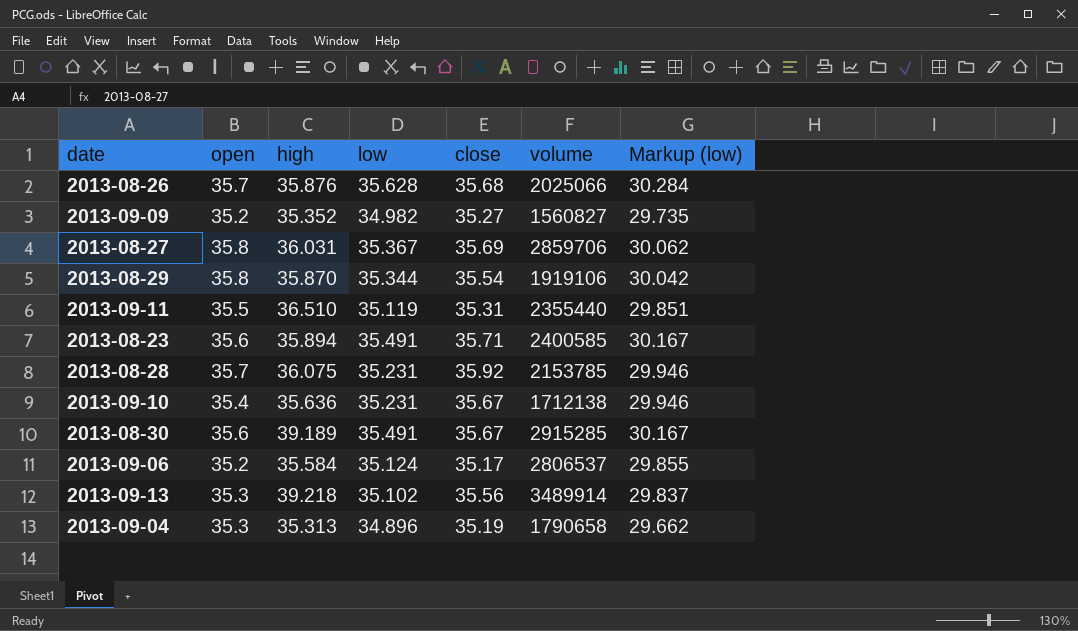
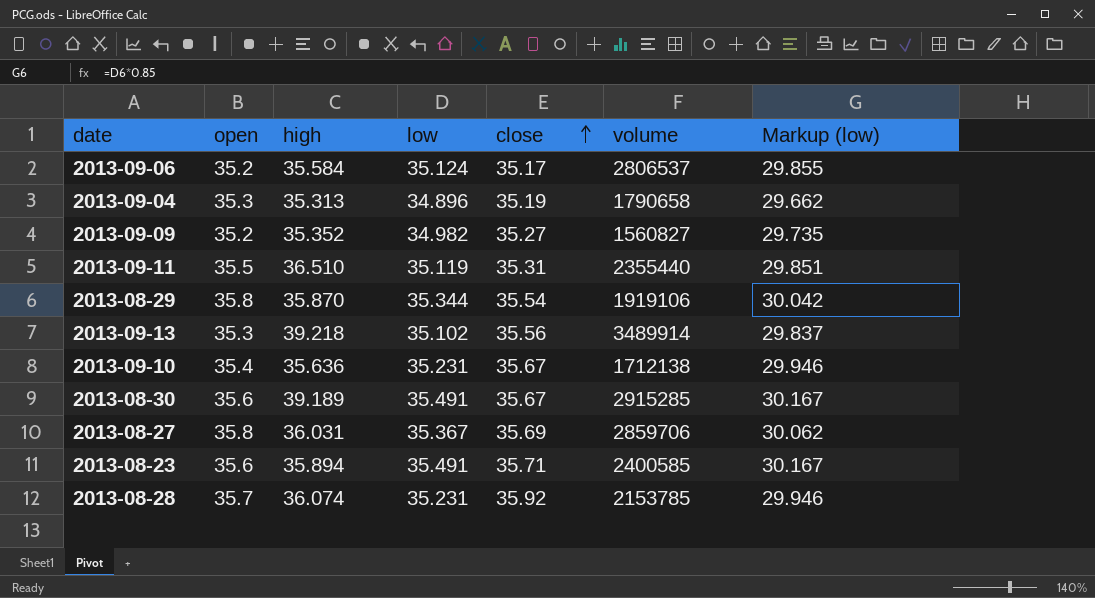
row order: none -> close ascending
row 2013-08-26: 35.7 | 35.876 | 35.628 | 35.68 | 2025066 | 30.284 -> none
2013-08-28 | high: 36.075 -> 36.074

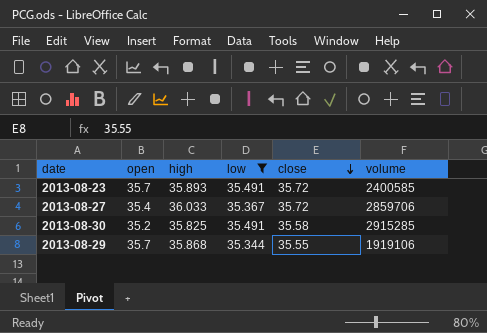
filter: none -> low >= 35.344
row order: close ascending -> close descending
column Markup (low) | formula: [low] * 0.85 -> none
2013-08-23 | open: 35.6 -> 35.7
2013-08-23 | high: 35.894 -> 35.893
2013-08-23 | close: 35.71 -> 35.72
2013-08-27 | open: 35.8 -> 35.4
2013-08-27 | high: 36.031 -> 36.033
2013-08-27 | close: 35.69 -> 35.72
2013-08-30 | open: 35.6 -> 35.2
2013-08-30 | high: 39.189 -> 35.825
2013-08-30 | close: 35.67 -> 35.58
2013-08-29 | open: 35.8 -> 35.7
2013-08-29 | high: 35.870 -> 35.868
2013-08-29 | close: 35.54 -> 35.55

